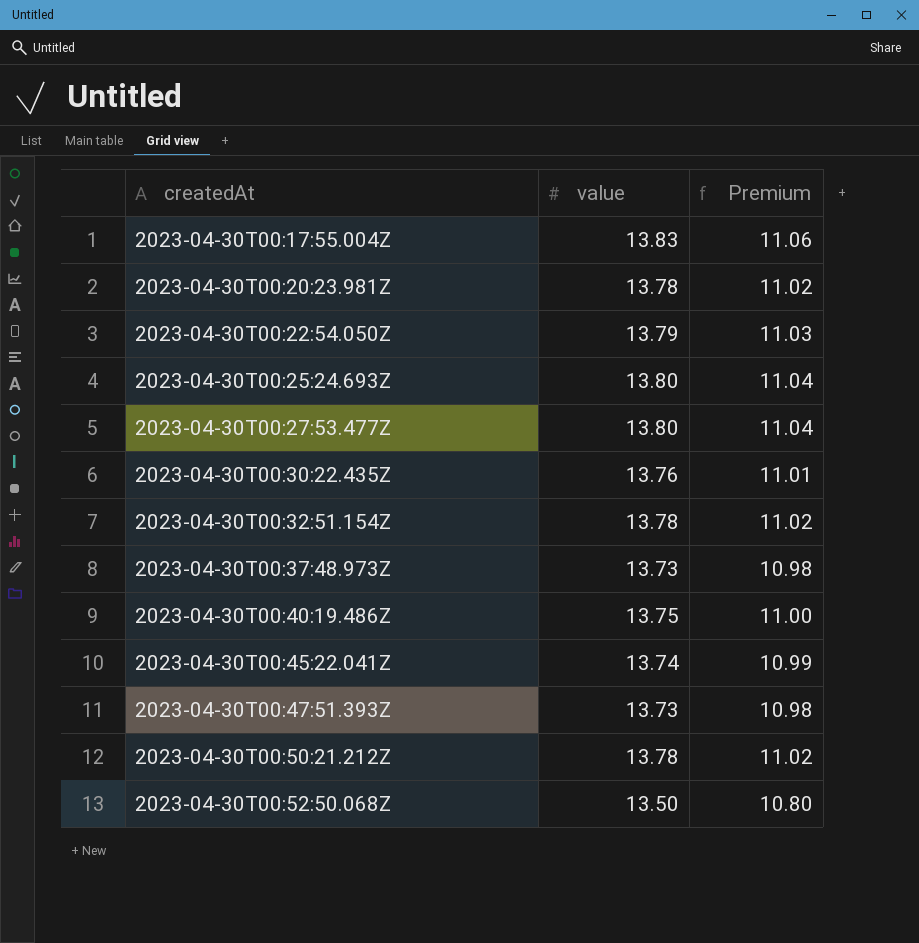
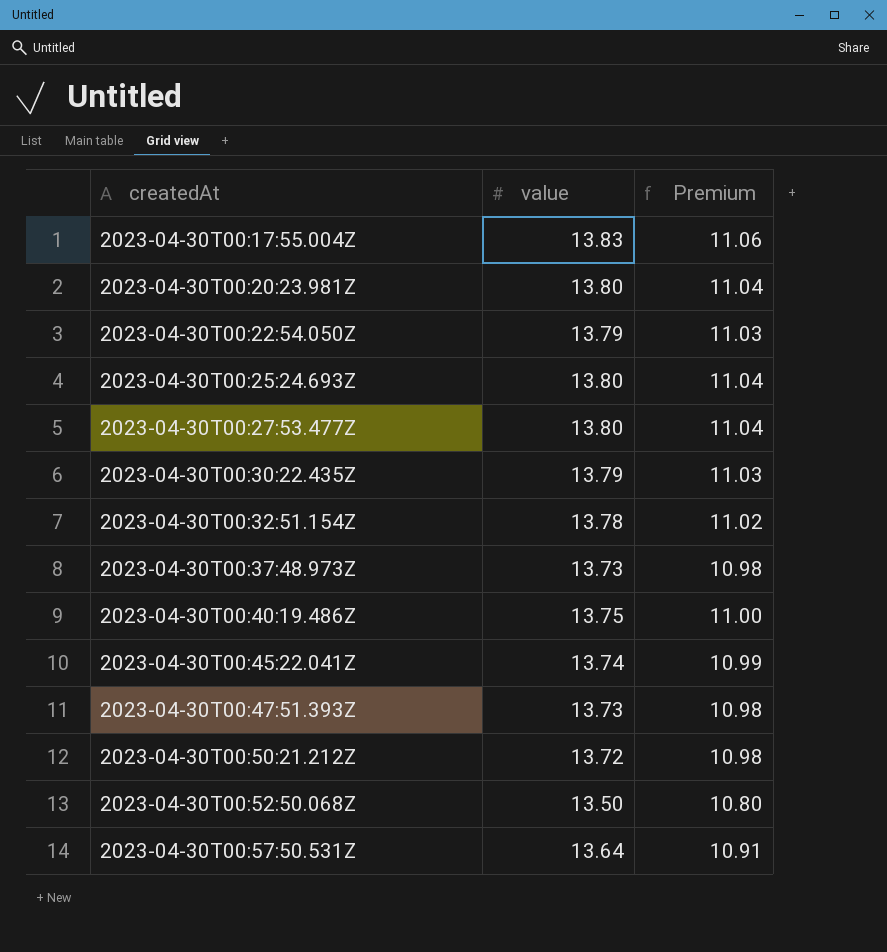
2023-04-30T00:20:23.981Z | value: 13.78 -> 13.80
2023-04-30T00:20:23.981Z | Premium: 11.02 -> 11.04
2023-04-30T00:30:22.435Z | value: 13.76 -> 13.79
2023-04-30T00:30:22.435Z | Premium: 11.01 -> 11.03
2023-04-30T00:50:21.212Z | value: 13.78 -> 13.72
2023-04-30T00:50:21.212Z | Premium: 11.02 -> 10.98
row 2023-04-30T00:57:50.531Z: none -> 13.64 | 10.91

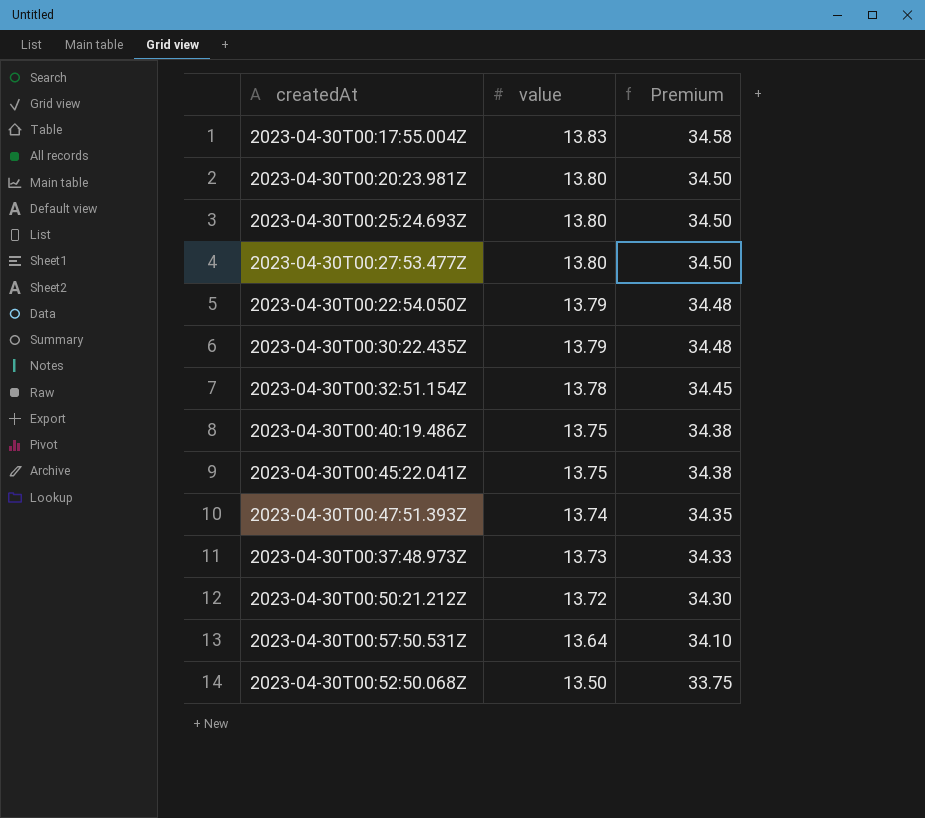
row order: createdAt ascending -> value descending
column Premium | formula: [value] * 0.8 -> [value] * 2.5
2023-04-30T00:45:22.041Z | value: 13.74 -> 13.75
2023-04-30T00:47:51.393Z | value: 13.73 -> 13.74

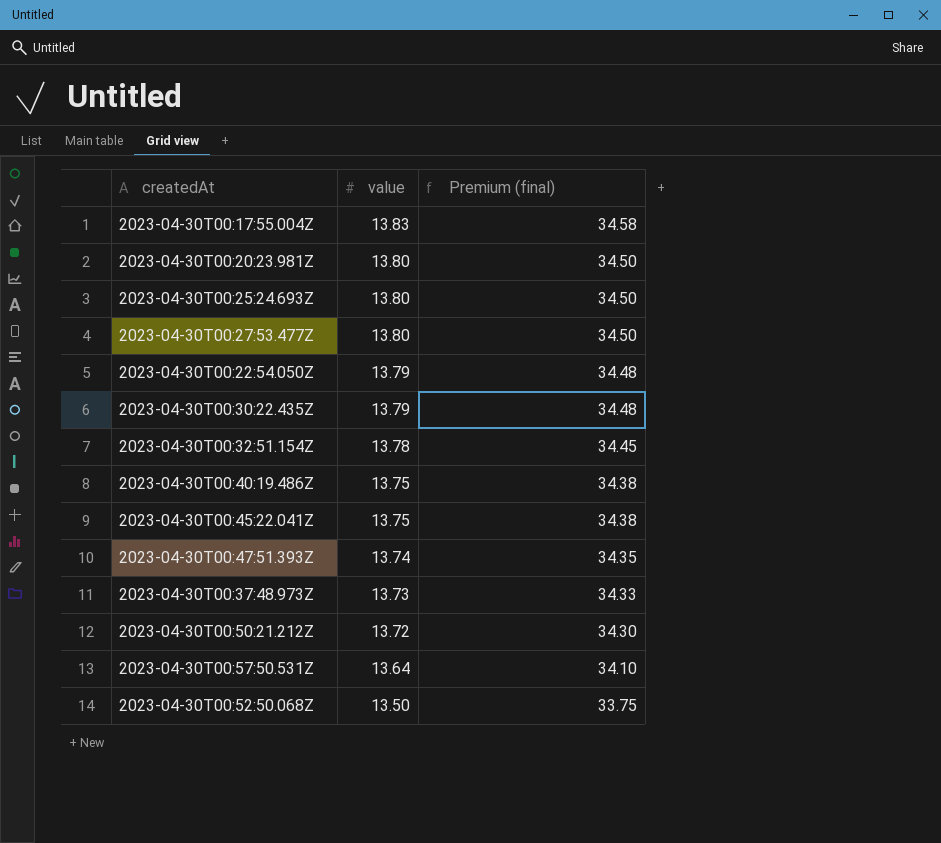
column name: Premium -> Premium (final)

